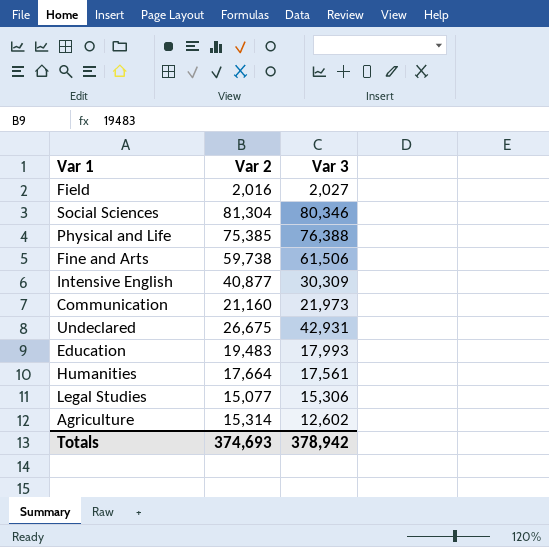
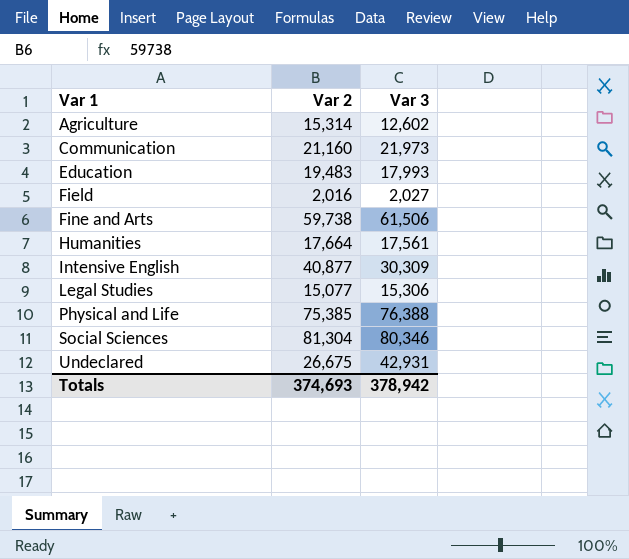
row order: none -> Var 1 ascending

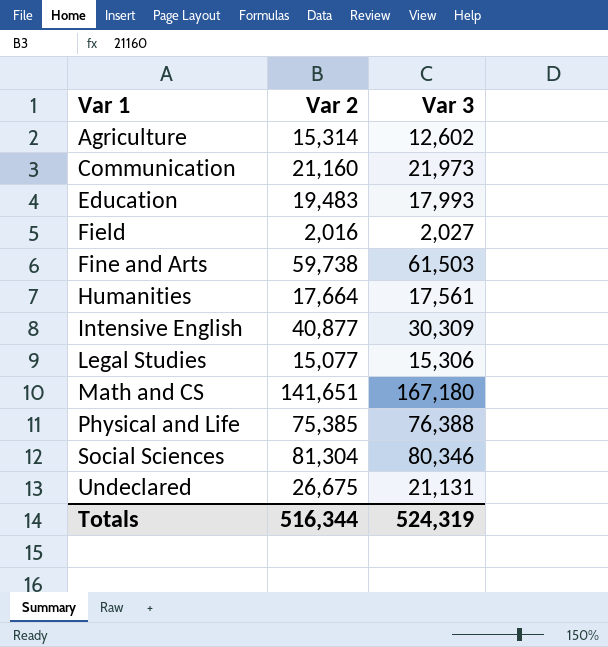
Fine and Arts | Var 3: 61,506 -> 61,503
row Math and CS: none -> 141,651 | 167,180
Undeclared | Var 3: 42,931 -> 21,131
Totals | Var 2: 374,693 -> 516,344
Totals | Var 3: 378,942 -> 524,319

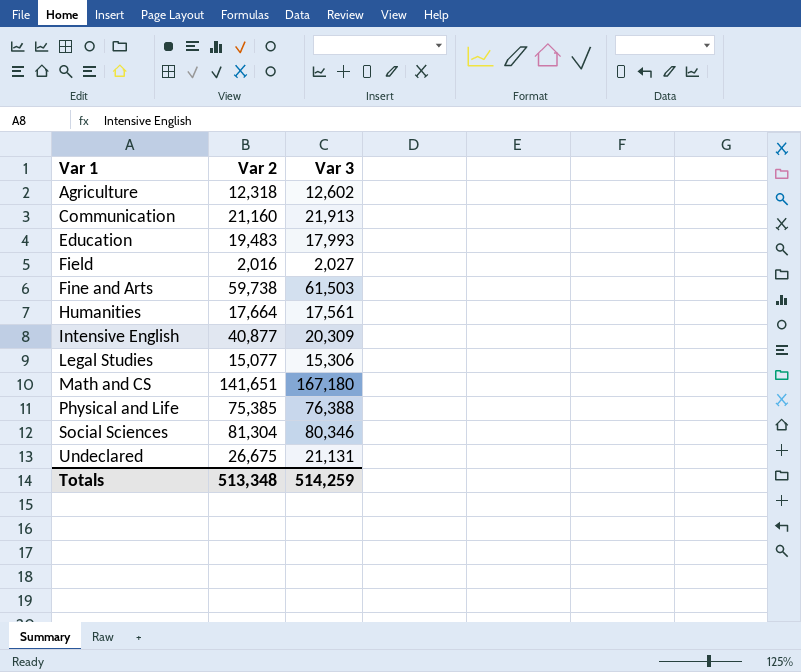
Agriculture | Var 2: 15,314 -> 12,318
Communication | Var 3: 21,973 -> 21,913
Intensive English | Var 3: 30,309 -> 20,309
Totals | Var 2: 516,344 -> 513,348
Totals | Var 3: 524,319 -> 514,259

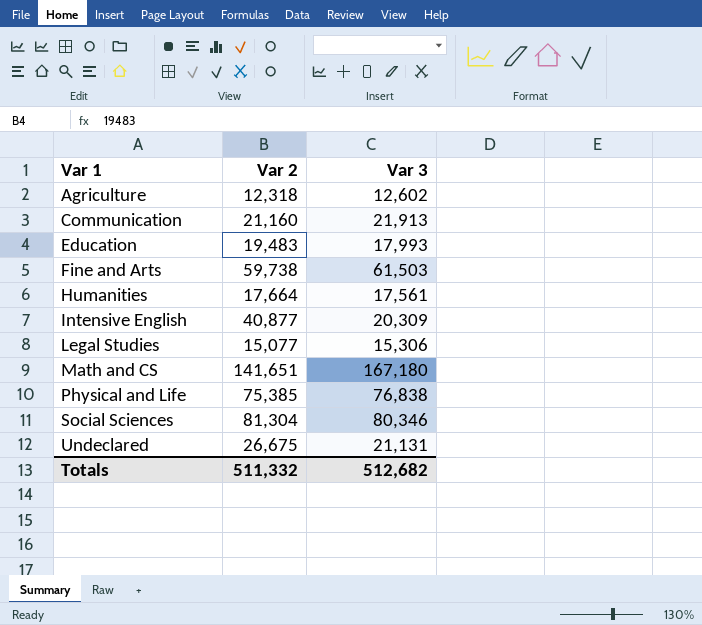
row Field: 2,016 | 2,027 -> none
Physical and Life | Var 3: 76,388 -> 76,838
Totals | Var 2: 513,348 -> 511,332
Totals | Var 3: 514,259 -> 512,682

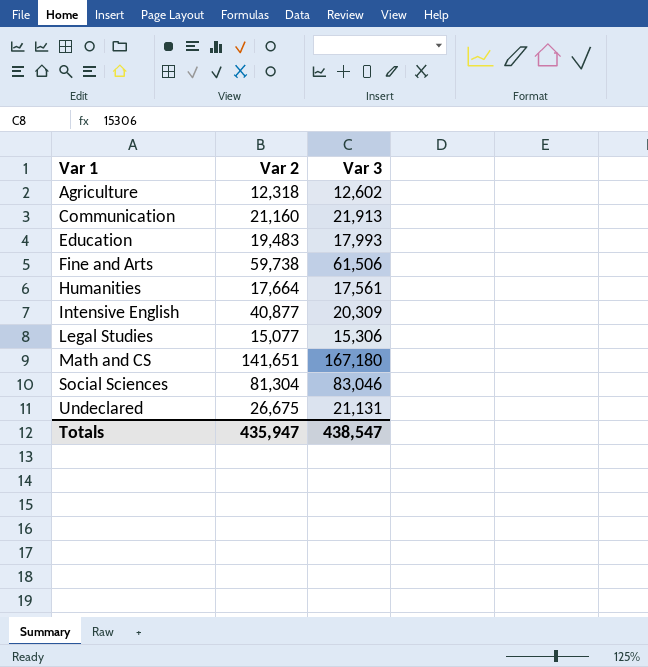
row Physical and Life: 75,385 | 76,838 -> none
Fine and Arts | Var 3: 61,503 -> 61,506
Social Sciences | Var 3: 80,346 -> 83,046
Totals | Var 2: 511,332 -> 435,947
Totals | Var 3: 512,682 -> 438,547

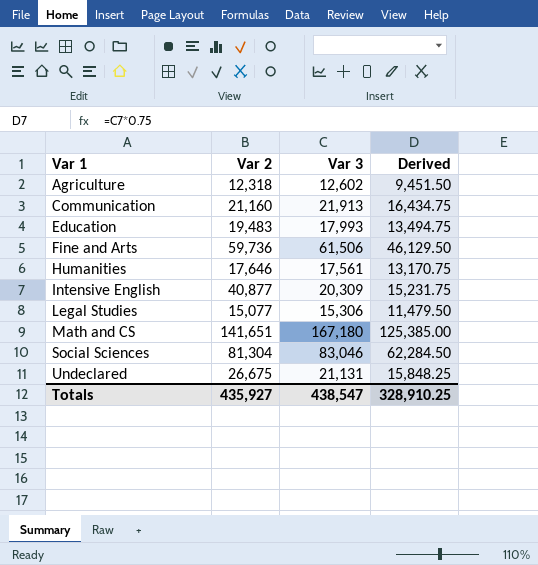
column Derived | formula: none -> [Var 3] * 0.75
Fine and Arts | Var 2: 59,738 -> 59,736
Humanities | Var 2: 17,664 -> 17,646
Totals | Var 2: 435,947 -> 435,927

